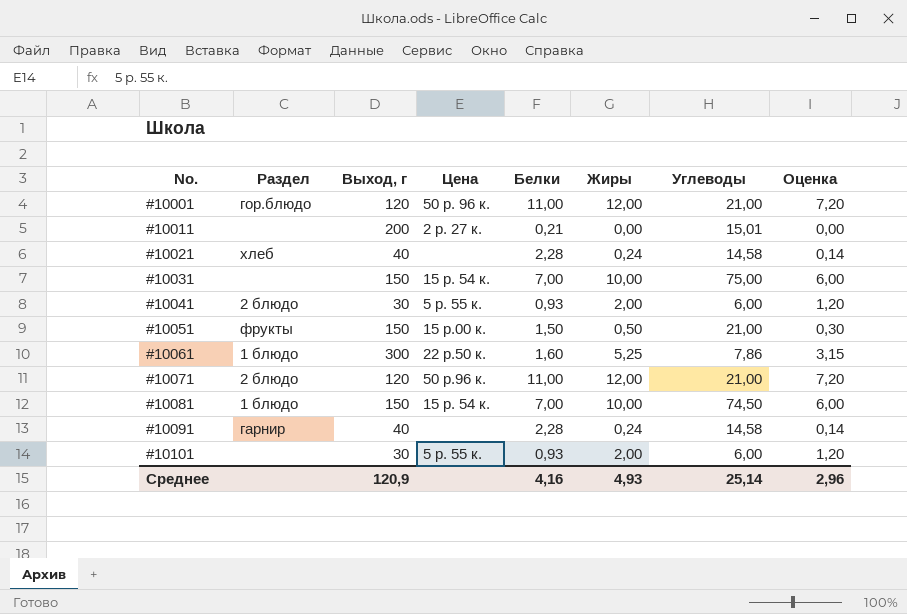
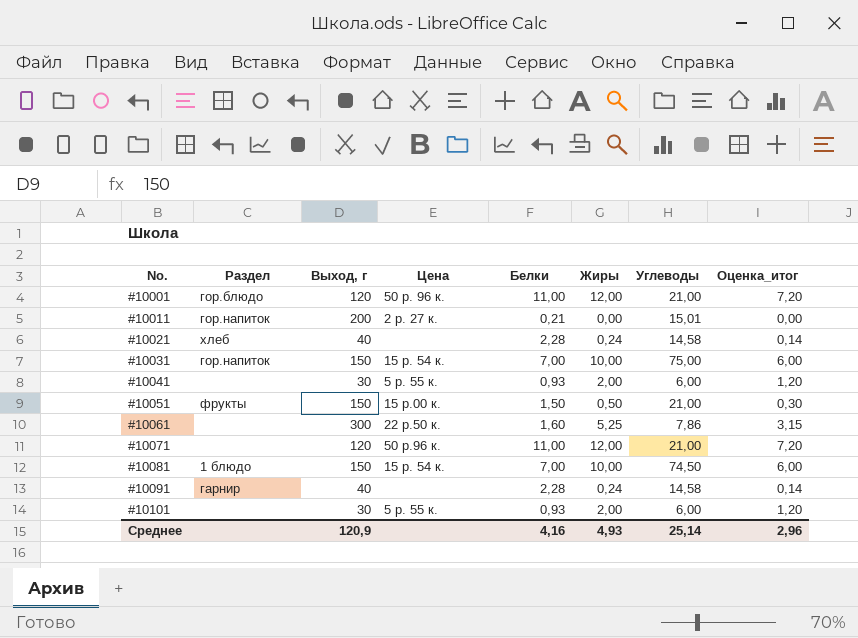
column name: Оценка -> Оценка_итог
#10011 | Раздел: none -> гор.напиток
#10031 | Раздел: none -> гор.напиток
#10041 | Раздел: 2 блюдо -> none
#10061 | Раздел: 1 блюдо -> none
#10071 | Раздел: 2 блюдо -> none

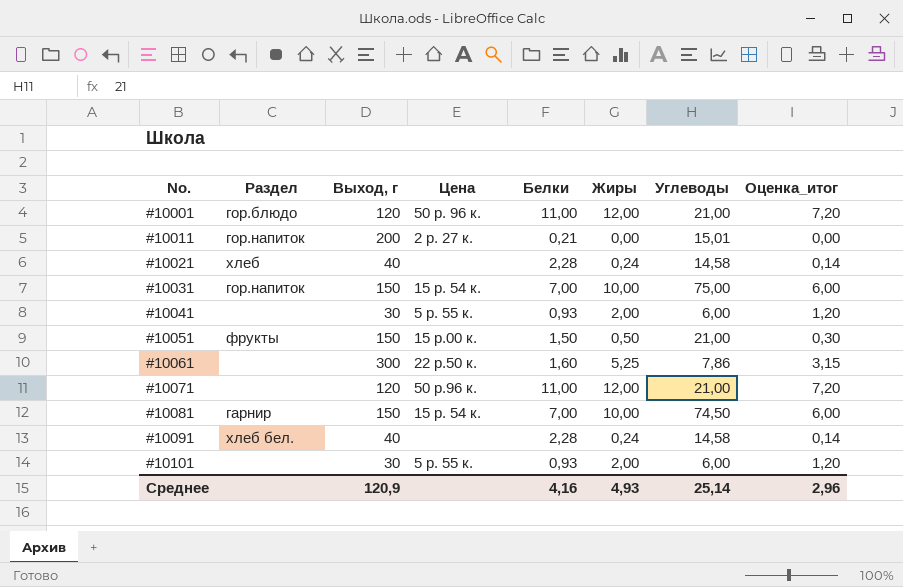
#10081 | Раздел: 1 блюдо -> гарнир
#10091 | Раздел: гарнир -> хлеб бел.

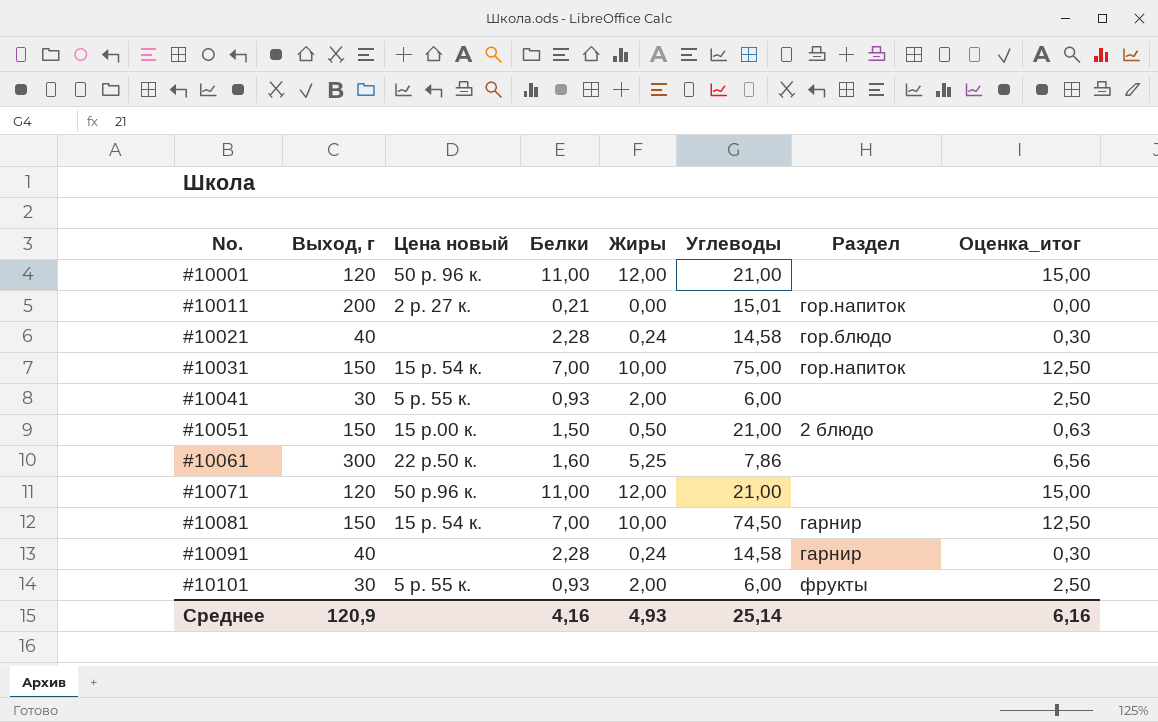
column name: Цена -> Цена новый
column Раздел | position: 2 -> 7
column Оценка_итог | formula: [Жиры] * 0,6 -> [Жиры] * 1,25
#10001 | Раздел: гор.блюдо -> none
#10021 | Раздел: хлеб -> гор.блюдо
#10051 | Раздел: фрукты -> 2 блюдо
#10091 | Раздел: хлеб бел. -> гарнир
#10101 | Раздел: none -> фрукты
Среднее | Оценка_итог: 2,96 -> 6,16

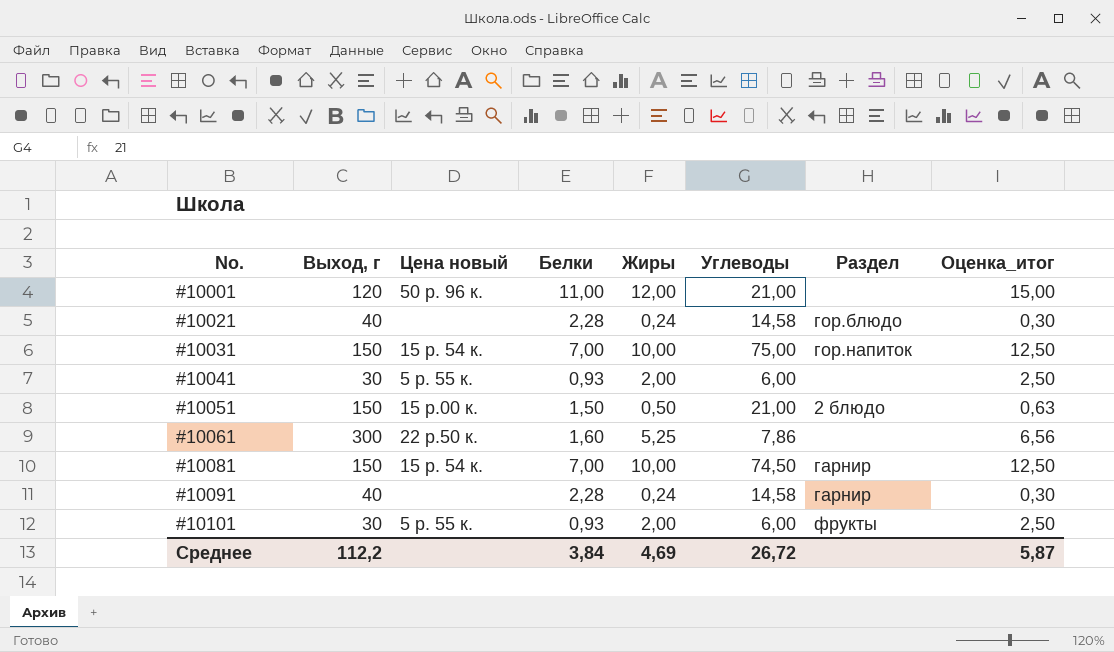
row #10011: 200 | 2 р. 27 к. | 0,21 | 0,00 | 15,01 | гор.напиток | 0,00 -> none
row #10071: 120 | 50 р.96 к. | 11,00 | 12,00 | 21,00 | none | 15,00 -> none
Среднее | Выход, г: 120,9 -> 112,2
Среднее | Белки: 4,16 -> 3,84
Среднее | Жиры: 4,93 -> 4,69
Среднее | Углеводы: 25,14 -> 26,72
Среднее | Оценка_итог: 6,16 -> 5,87

